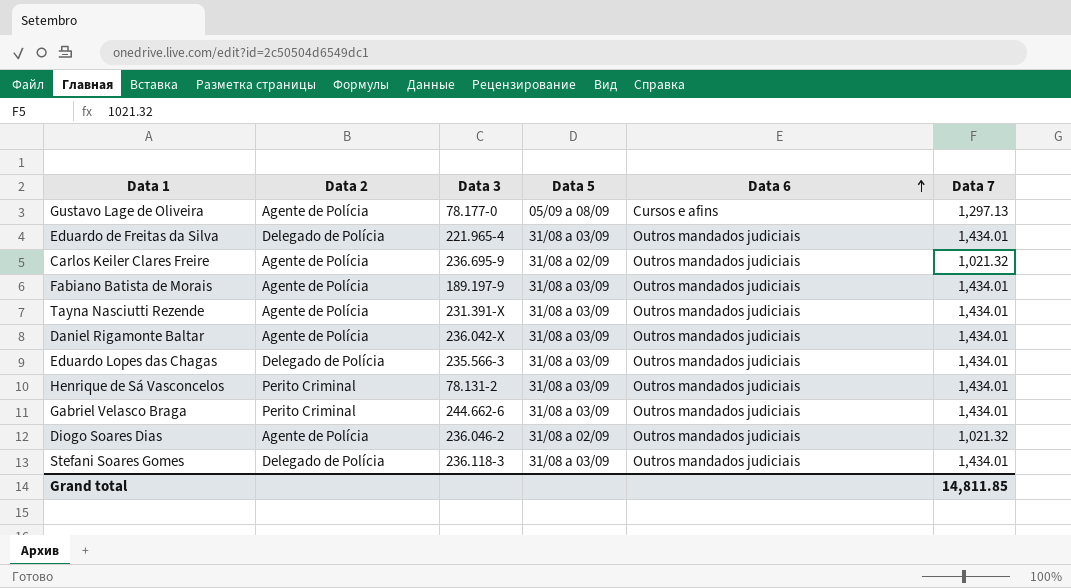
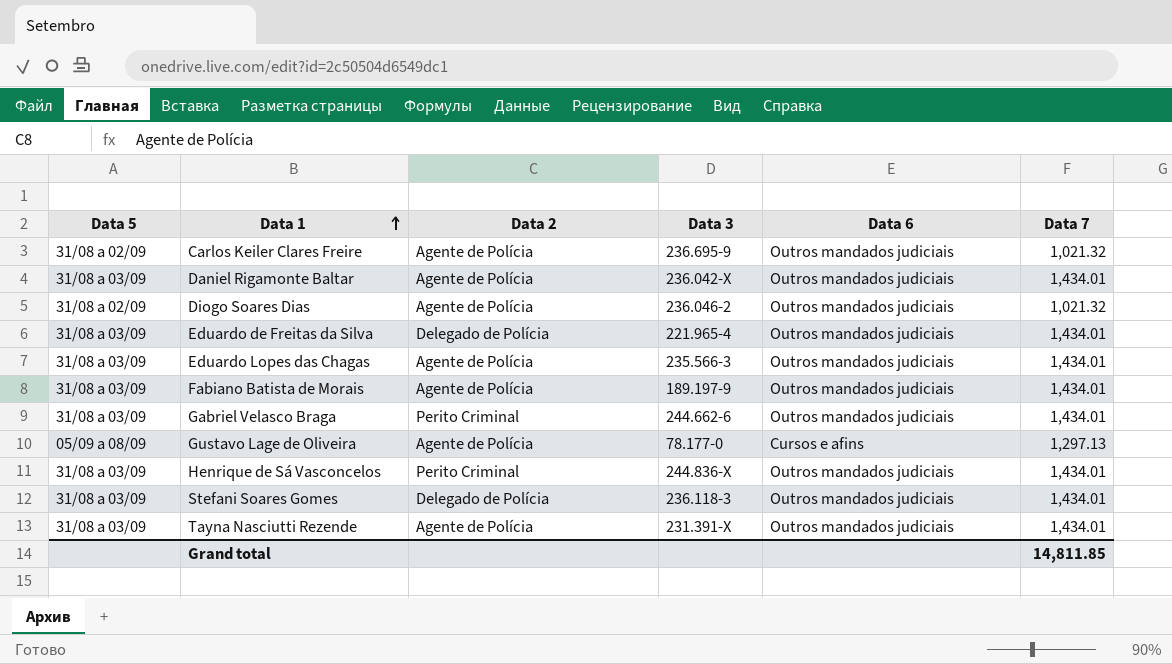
row order: Data 6 ascending -> Data 1 ascending
column Data 5 | position: 4 -> 1
Eduardo Lopes das Chagas | Data 2: Delegado de Polícia -> Agente de Polícia
Henrique de Sá Vasconcelos | Data 3: 78.131-2 -> 244.836-X

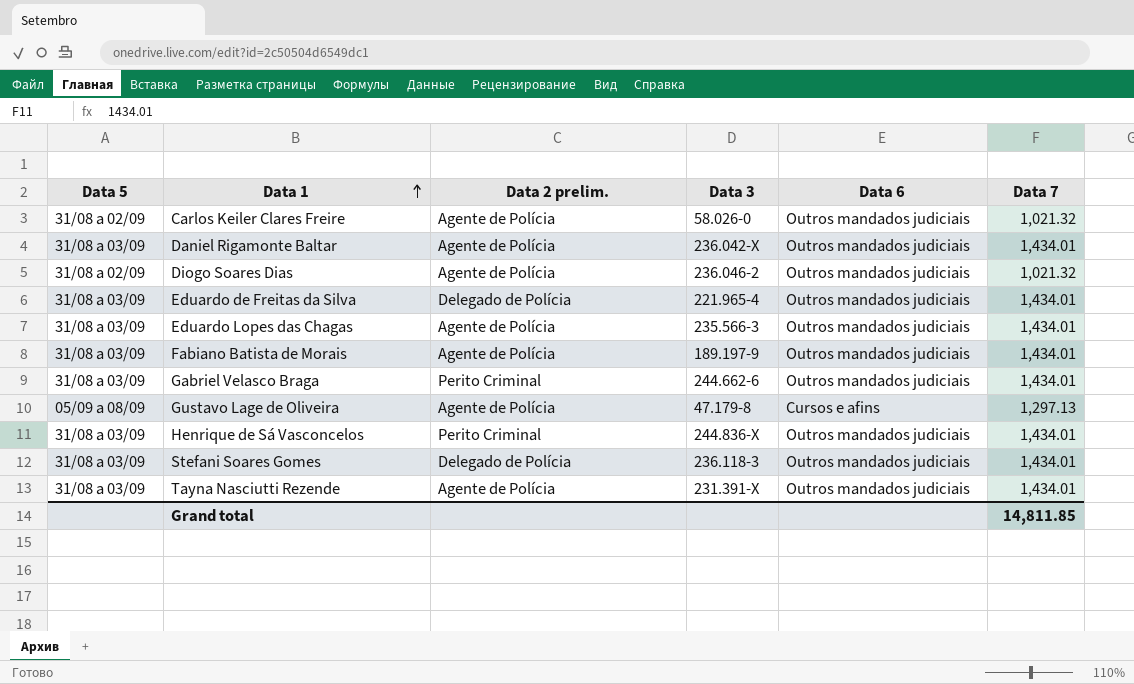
column name: Data 2 -> Data 2 prelim.
Carlos Keiler Clares Freire | Data 3: 236.695-9 -> 58.026-0
Gustavo Lage de Oliveira | Data 3: 78.177-0 -> 47.179-8

